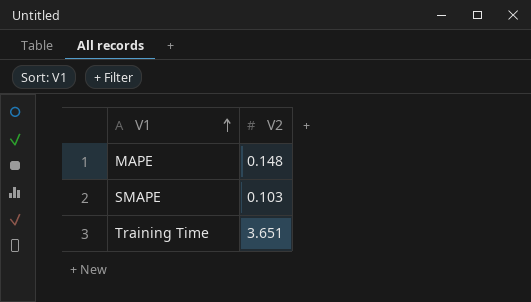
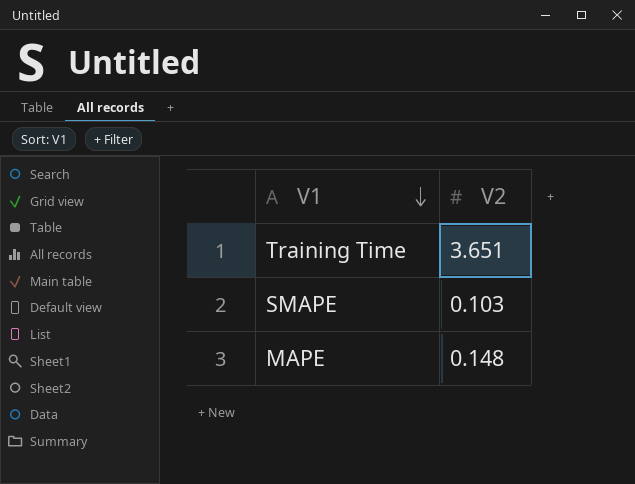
row order: V1 ascending -> V1 descending

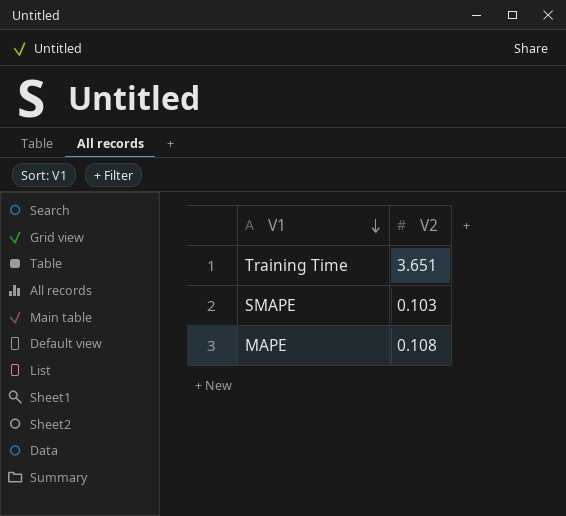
MAPE | V2: 0.148 -> 0.108

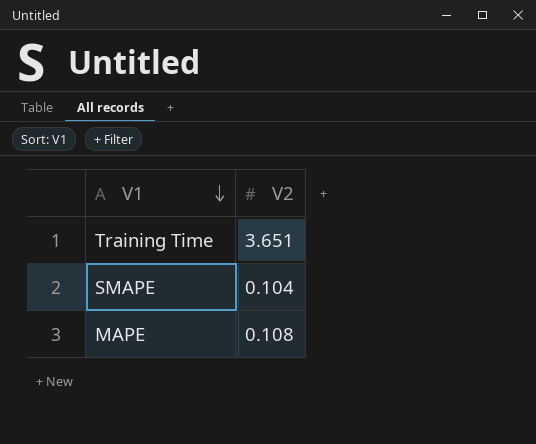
SMAPE | V2: 0.103 -> 0.104

